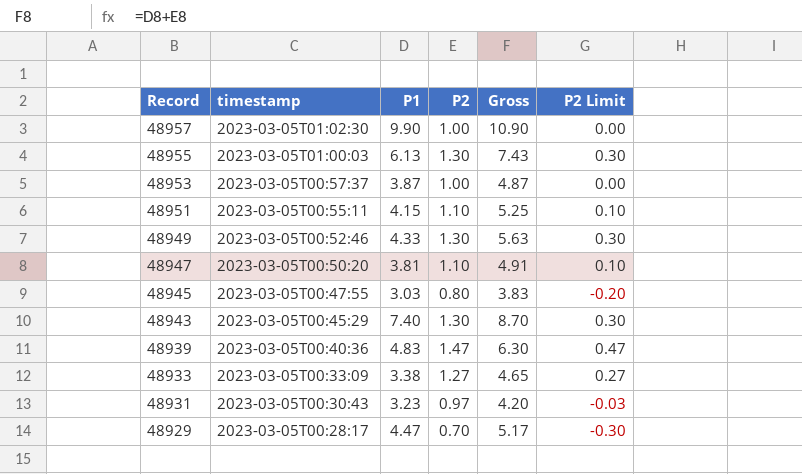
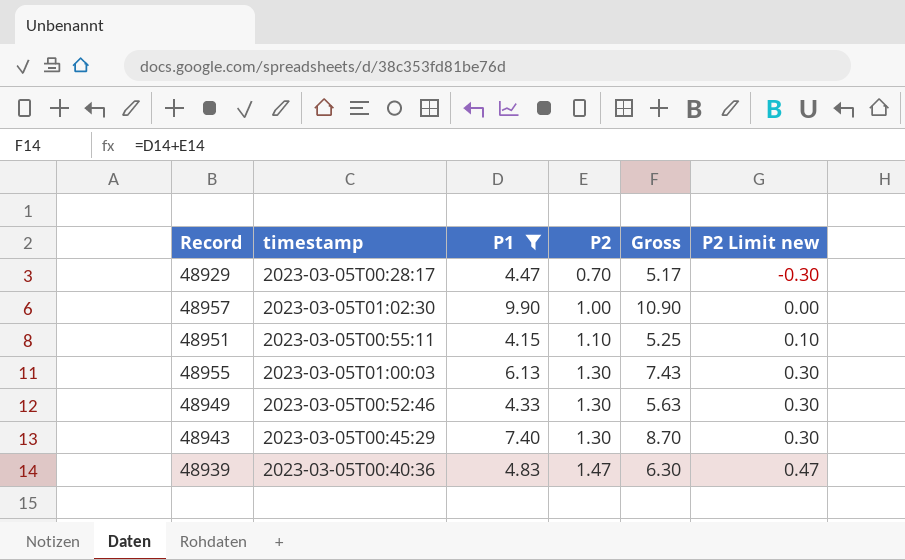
filter: none -> P1 >= 4.15
row order: Record descending -> P2 ascending
column name: P2 Limit -> P2 Limit new

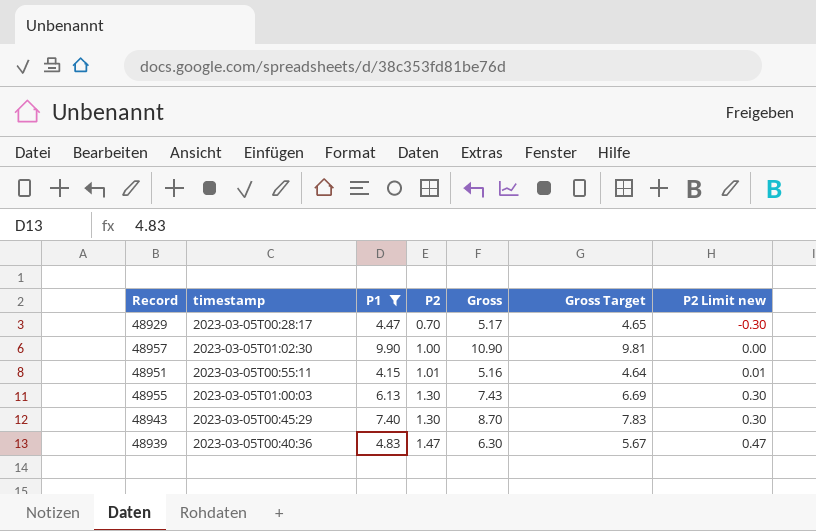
column Gross Target | formula: none -> [Gross] * 0.9
row 48949: 2023-03-05T00:52:46 | 4.33 | 1.30 | 5.63 | 0.30 -> none
48951 | P2: 1.10 -> 1.01
48951 | Gross: 5.25 -> 5.16
48951 | P2 Limit new: 0.10 -> 0.01

